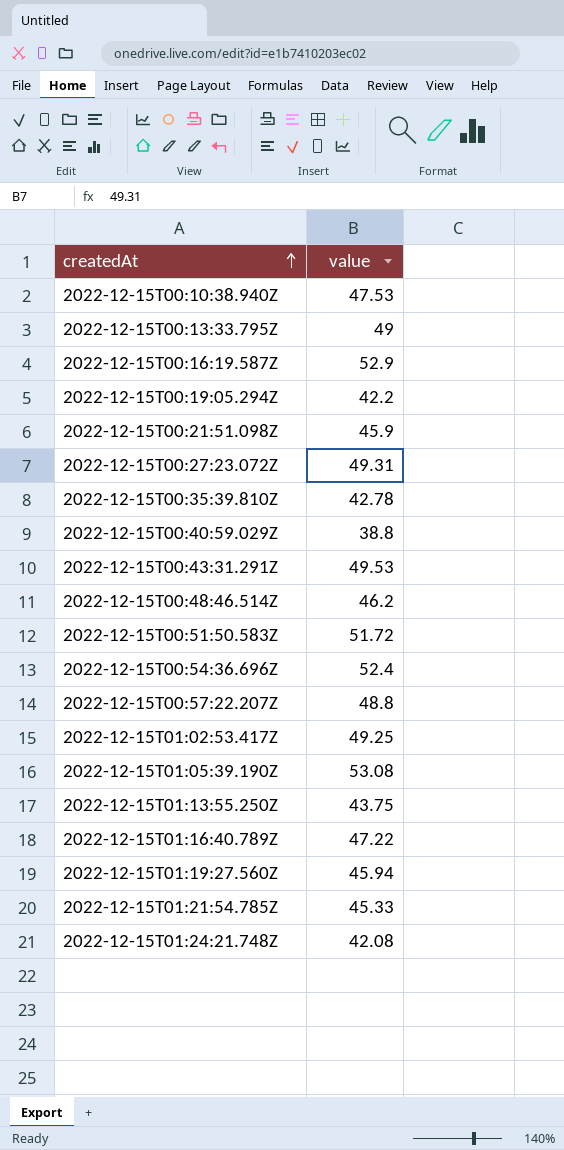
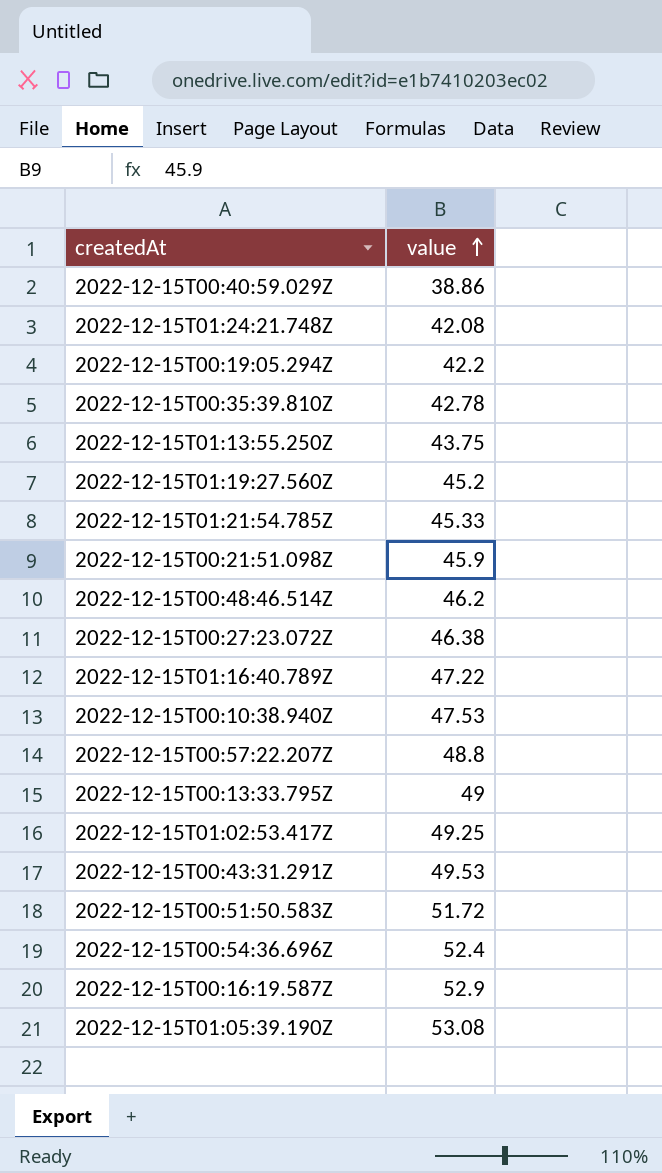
row order: createdAt ascending -> value ascending
2022-12-15T00:40:59.029Z | value: 38.8 -> 38.86
2022-12-15T01:19:27.560Z | value: 45.94 -> 45.2
2022-12-15T00:27:23.072Z | value: 49.31 -> 46.38

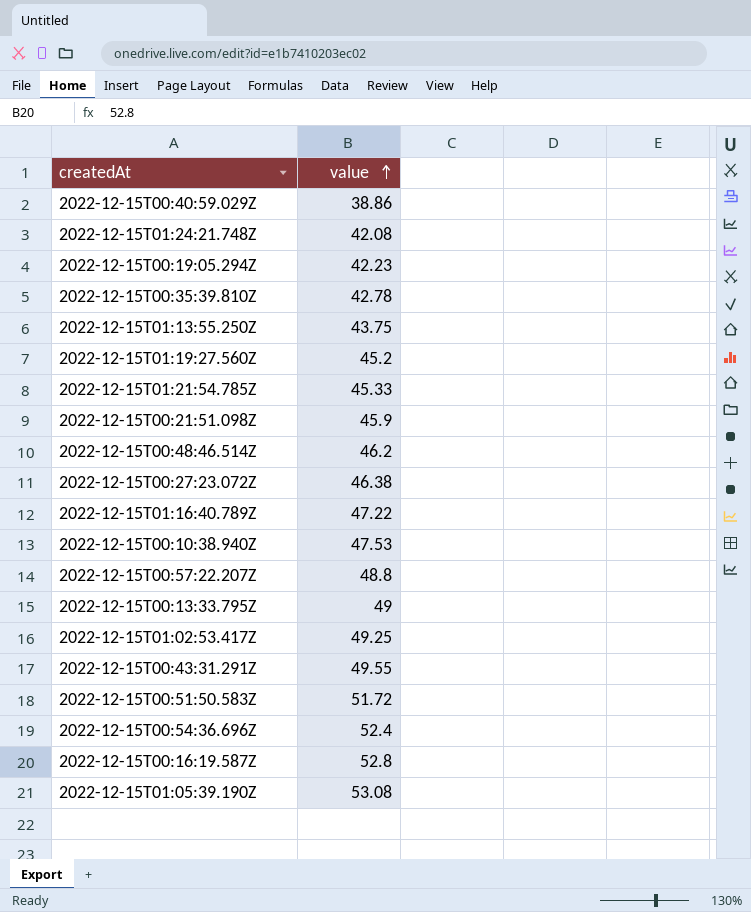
2022-12-15T00:19:05.294Z | value: 42.2 -> 42.23
2022-12-15T00:43:31.291Z | value: 49.53 -> 49.55
2022-12-15T00:16:19.587Z | value: 52.9 -> 52.8

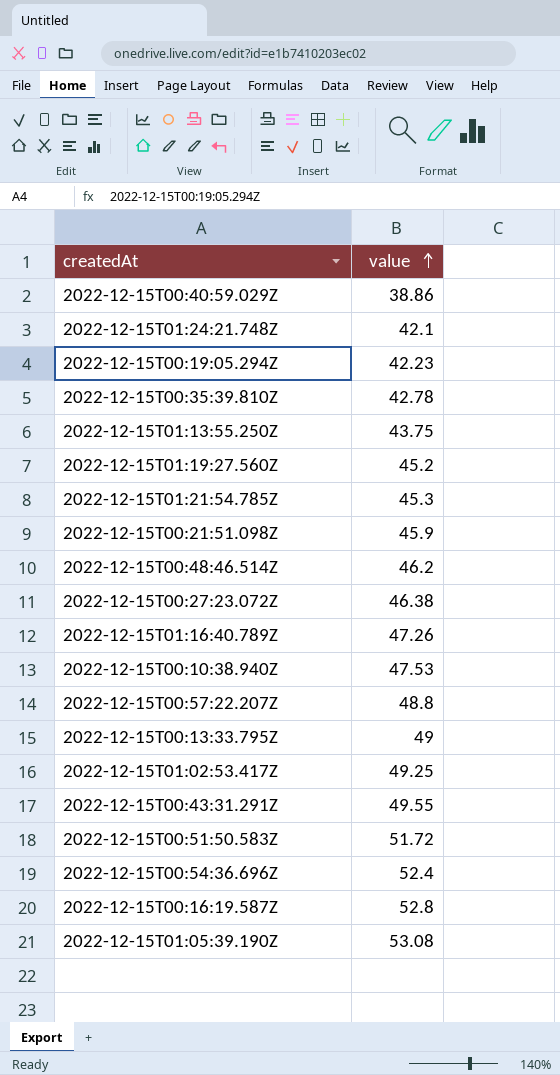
2022-12-15T01:24:21.748Z | value: 42.08 -> 42.1
2022-12-15T01:21:54.785Z | value: 45.33 -> 45.3
2022-12-15T01:16:40.789Z | value: 47.22 -> 47.26

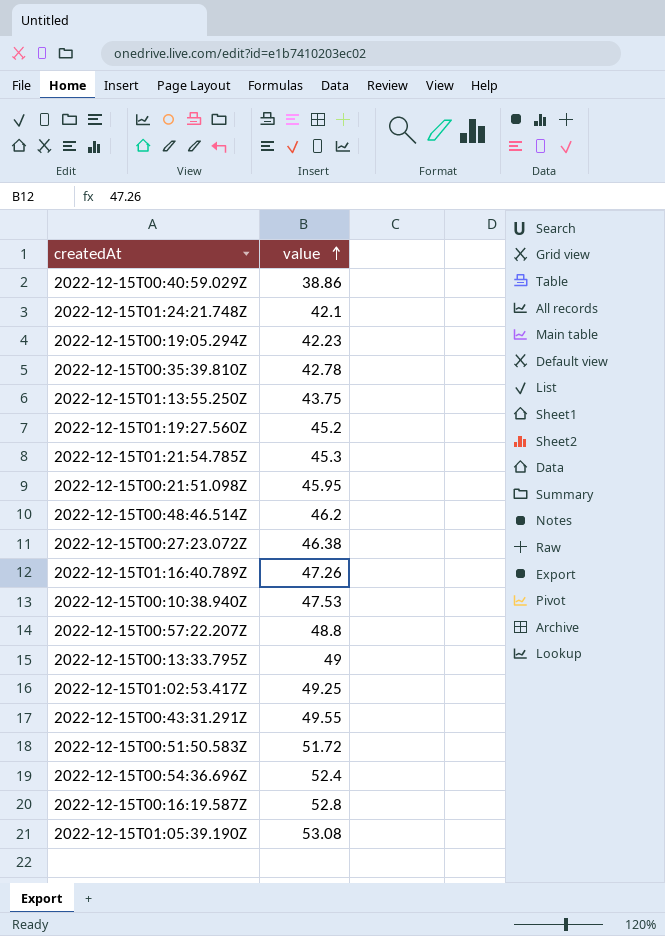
2022-12-15T00:21:51.098Z | value: 45.9 -> 45.95

